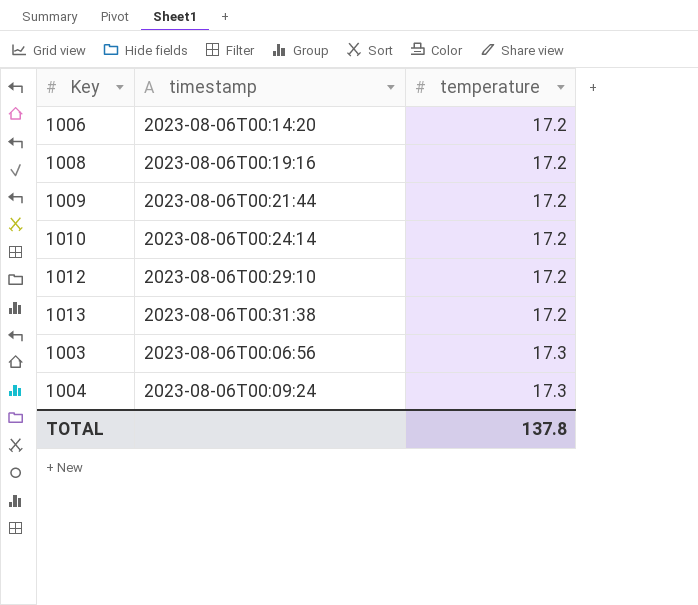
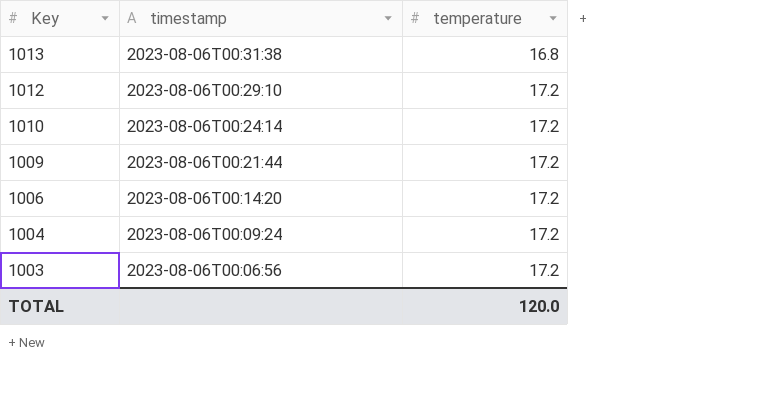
row order: temperature ascending -> Key descending
row 1008: 2023-08-06T00:19:16 | 17.2 -> none
1013 | temperature: 17.2 -> 16.8
1004 | temperature: 17.3 -> 17.2
1003 | temperature: 17.3 -> 17.2
TOTAL | temperature: 137.8 -> 120.0

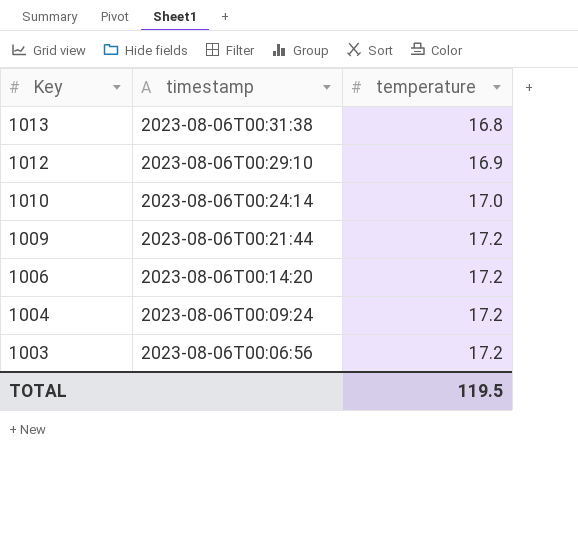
1012 | temperature: 17.2 -> 16.9
1010 | temperature: 17.2 -> 17.0
TOTAL | temperature: 120.0 -> 119.5

